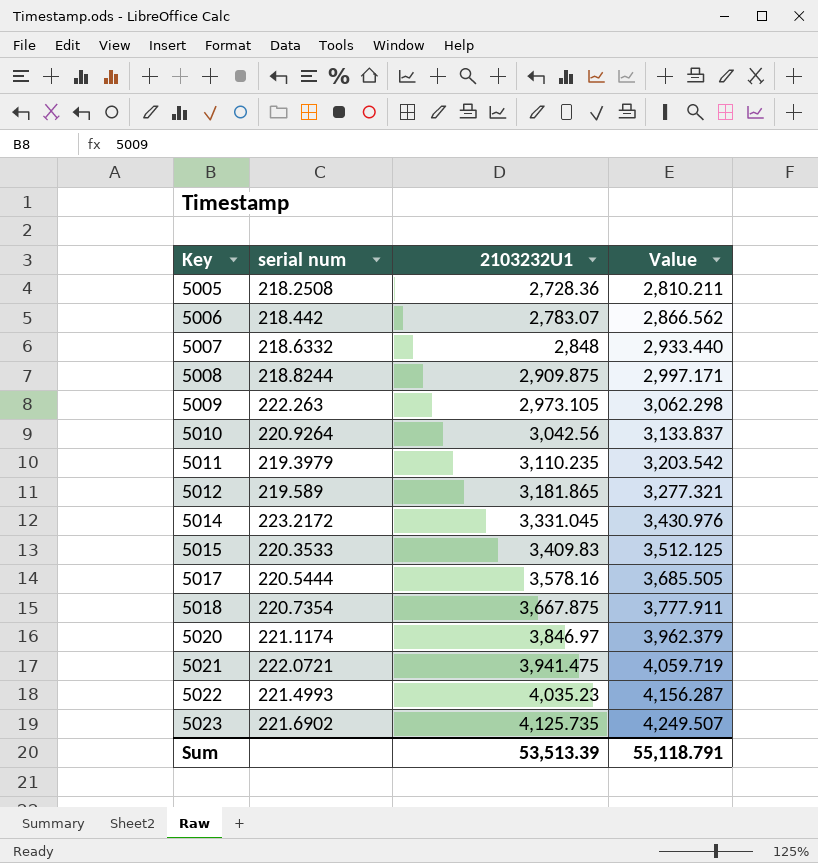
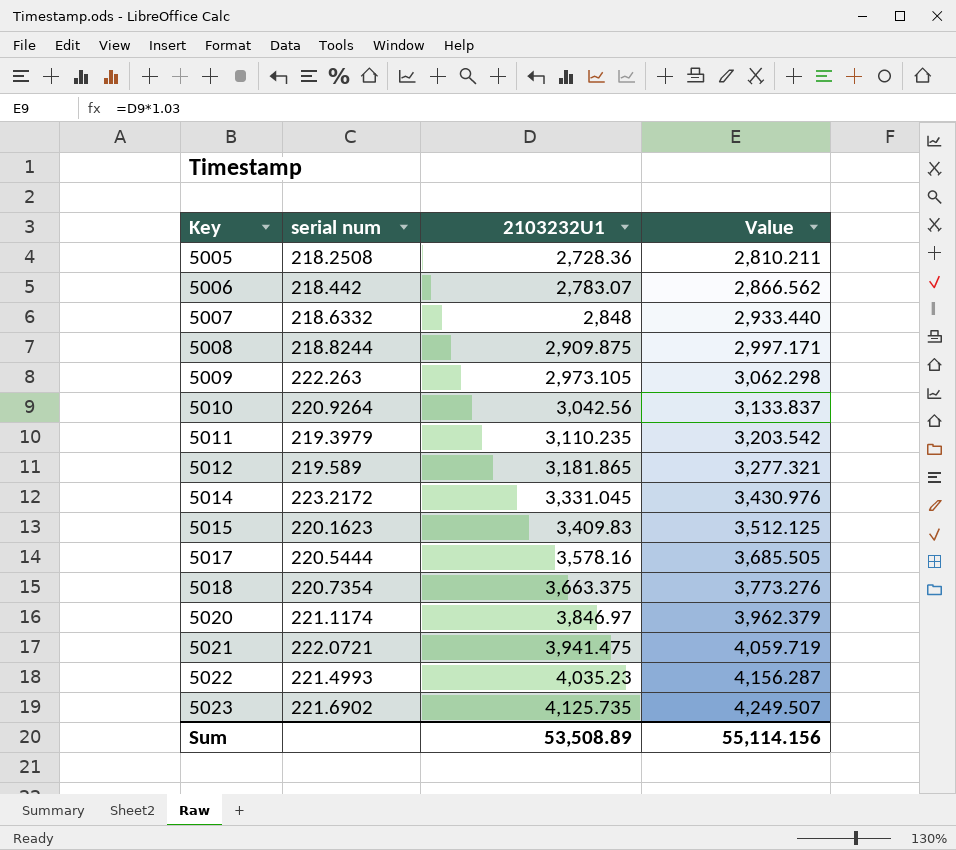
5015 | serial num: 220.3533 -> 220.1623
5018 | 2103232U1: 3,667.875 -> 3,663.375
5018 | Value: 3,777.911 -> 3,773.276
Sum | 2103232U1: 53,513.39 -> 53,508.89
Sum | Value: 55,118.791 -> 55,114.156

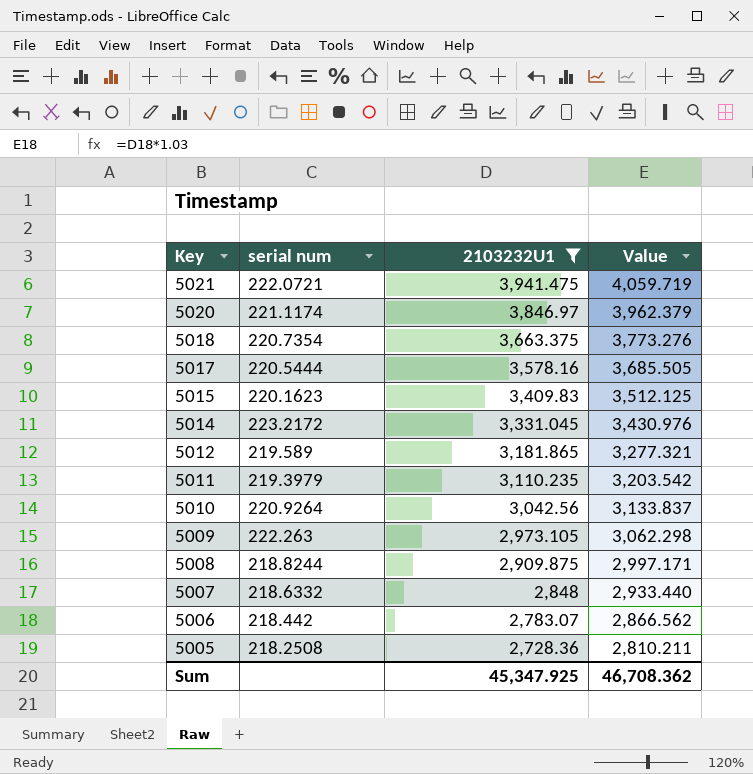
filter: none -> 2103232U1 <= 3,941.475
row order: Key ascending -> Key descending
Sum | 2103232U1: 53,508.89 -> 45,347.925
Sum | Value: 55,114.156 -> 46,708.362

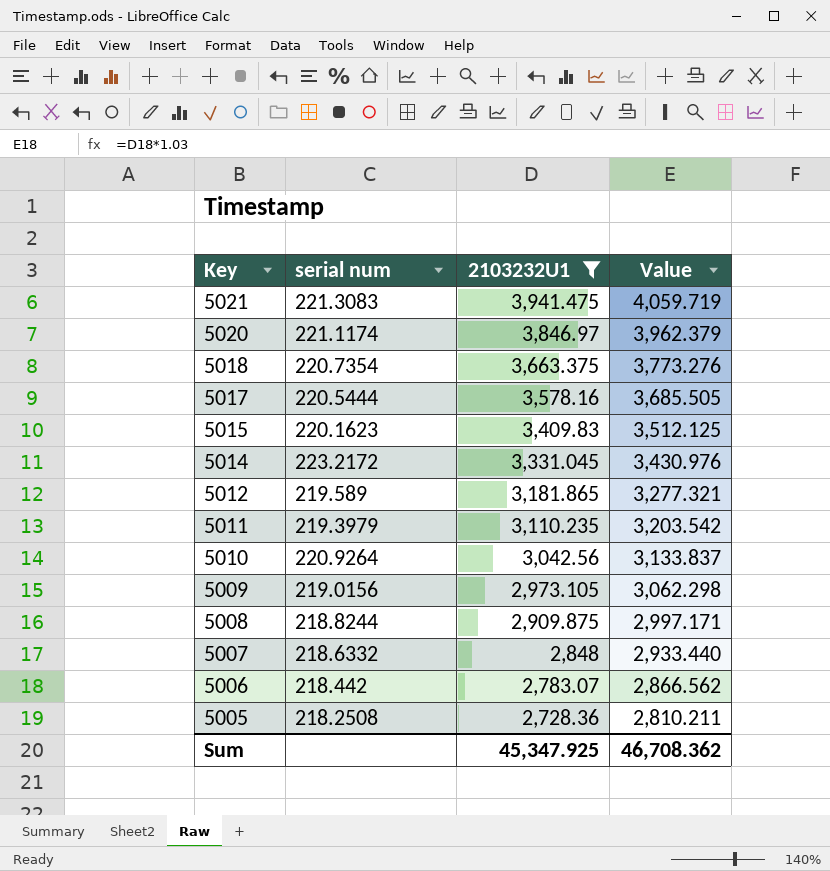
5021 | serial num: 222.0721 -> 221.3083
5009 | serial num: 222.263 -> 219.0156

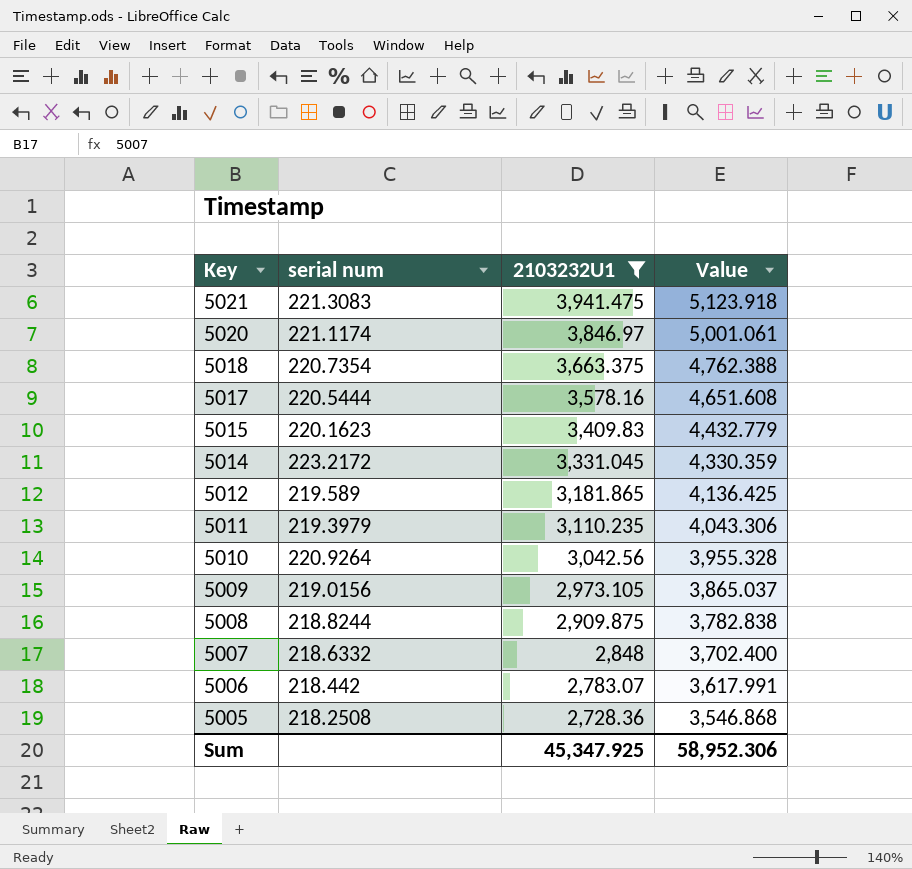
column Value | formula: [2103232U1] * 1.03 -> [2103232U1] * 1.3
Sum | Value: 46,708.362 -> 58,952.306

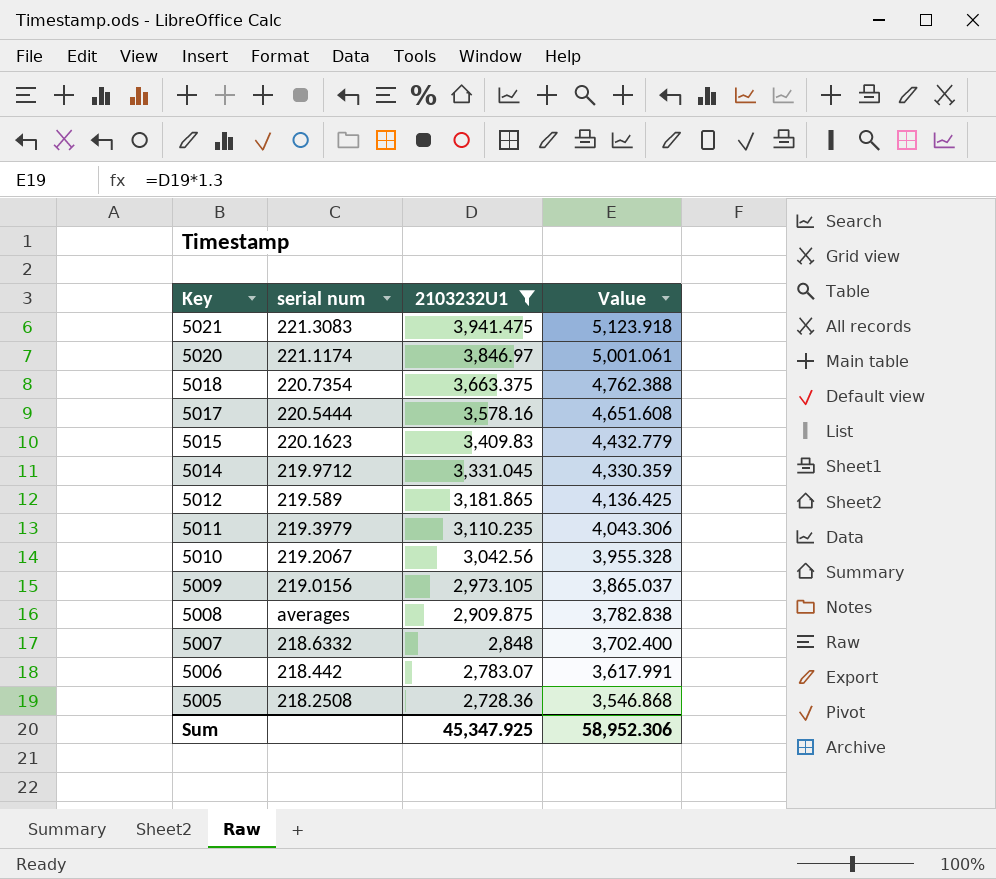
5014 | serial num: 223.2172 -> 219.9712
5010 | serial num: 220.9264 -> 219.2067
5008 | serial num: 218.8244 -> averages

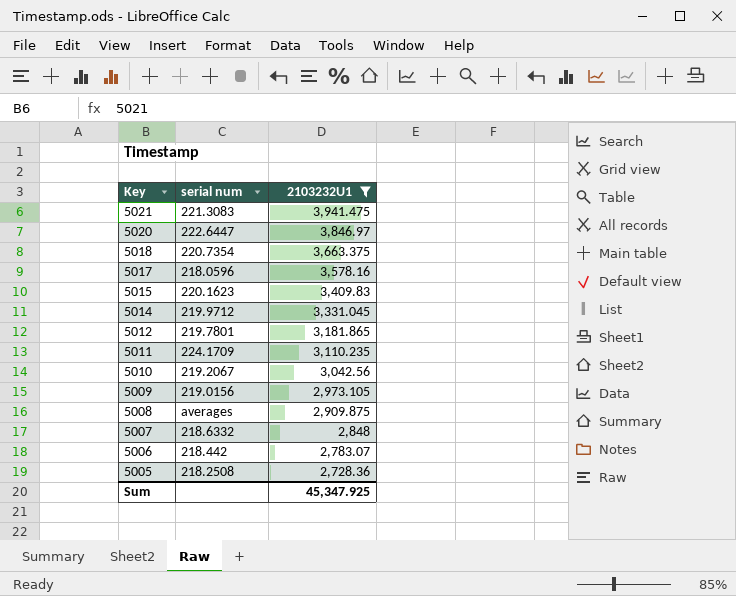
column Value | formula: [2103232U1] * 1.3 -> none
5020 | serial num: 221.1174 -> 222.6447
5017 | serial num: 220.5444 -> 218.0596
5012 | serial num: 219.589 -> 219.7801
5011 | serial num: 219.3979 -> 224.1709

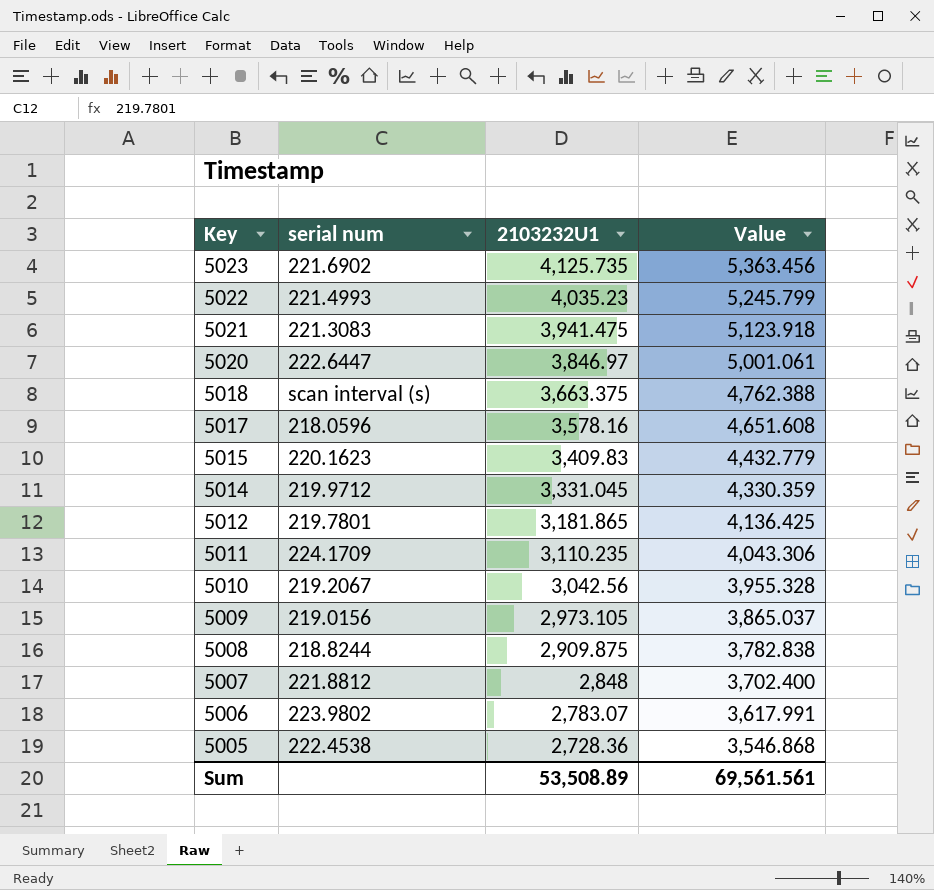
filter: 2103232U1 <= 3,941.475 -> none
column Value | formula: none -> [2103232U1] * 1.3
5018 | serial num: 220.7354 -> scan interval (s)
5008 | serial num: averages -> 218.8244
5007 | serial num: 218.6332 -> 221.8812
5006 | serial num: 218.442 -> 223.9802
5005 | serial num: 218.2508 -> 222.4538
Sum | 2103232U1: 45,347.925 -> 53,508.89

